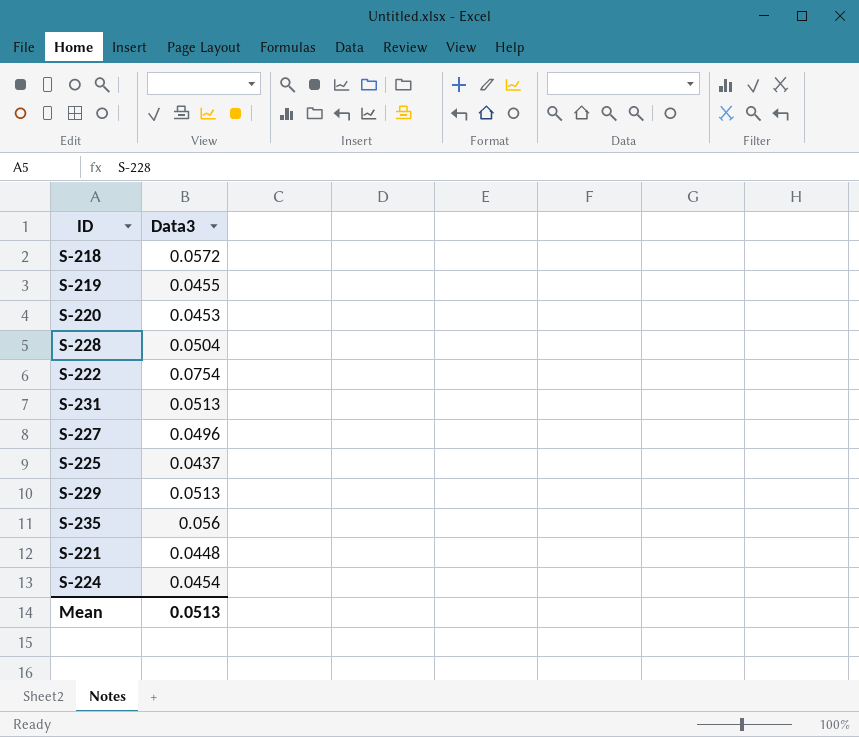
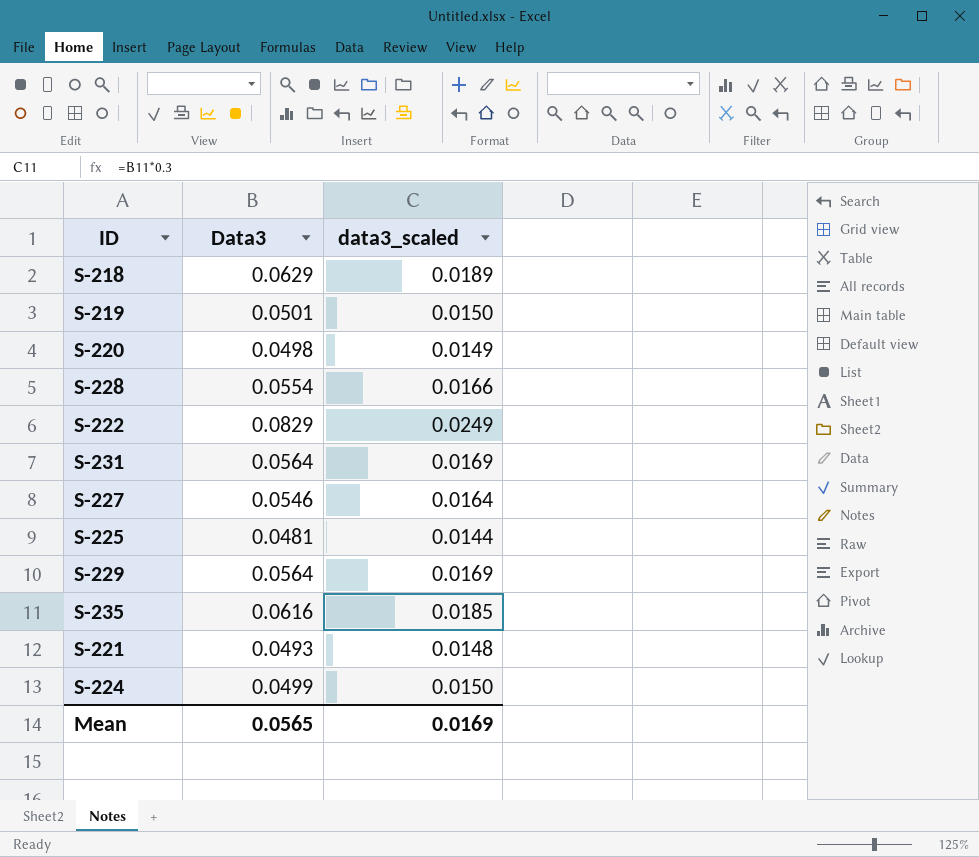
column data3_scaled | formula: none -> [Data3] * 0.3
S-218 | Data3: 0.0572 -> 0.0629
S-219 | Data3: 0.0455 -> 0.0501
S-220 | Data3: 0.0453 -> 0.0498
S-228 | Data3: 0.0504 -> 0.0554
S-222 | Data3: 0.0754 -> 0.0829
S-231 | Data3: 0.0513 -> 0.0564
S-227 | Data3: 0.0496 -> 0.0546
S-225 | Data3: 0.0437 -> 0.0481
S-229 | Data3: 0.0513 -> 0.0564
S-235 | Data3: 0.056 -> 0.0616
S-221 | Data3: 0.0448 -> 0.0493
S-224 | Data3: 0.0454 -> 0.0499
Mean | Data3: 0.0513 -> 0.0565

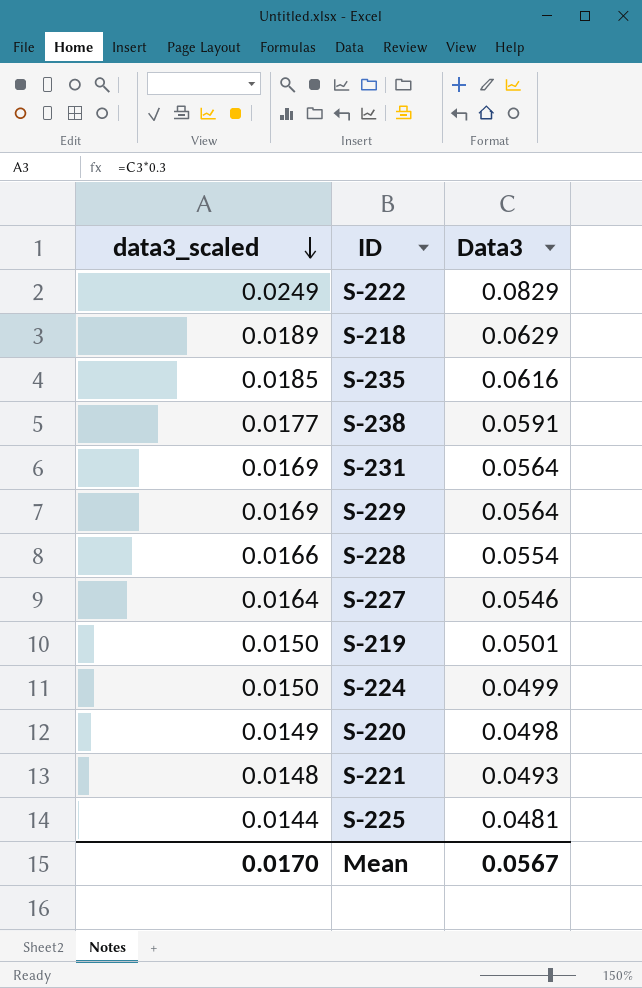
row order: none -> data3_scaled descending
column data3_scaled | position: 3 -> 1
row S-238: none -> 0.0177 | 0.0591
Mean | data3_scaled: 0.0169 -> 0.0170
Mean | Data3: 0.0565 -> 0.0567

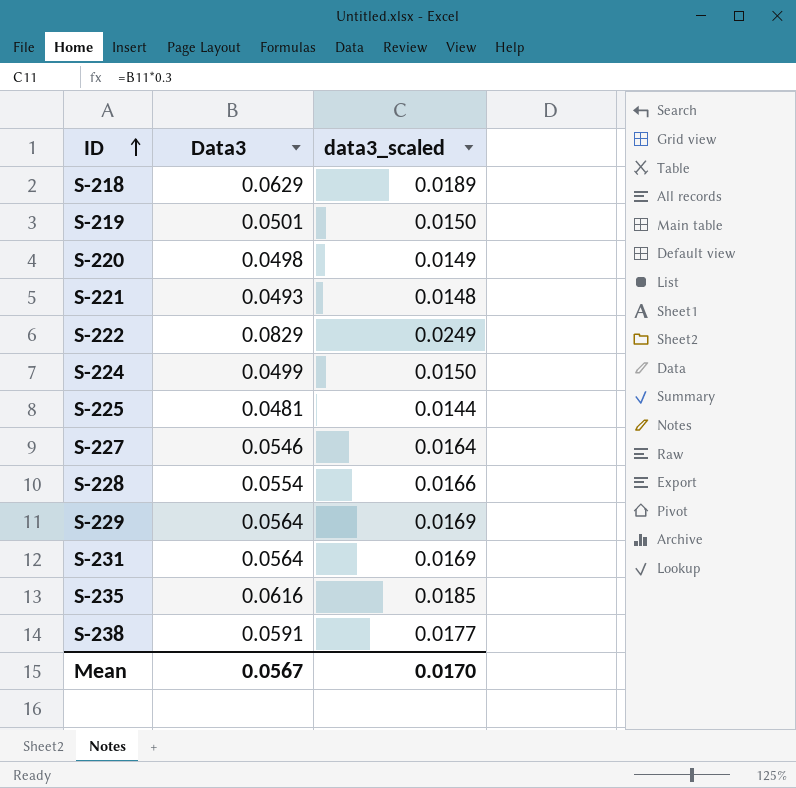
row order: data3_scaled descending -> ID ascending
column data3_scaled | position: 1 -> 3

